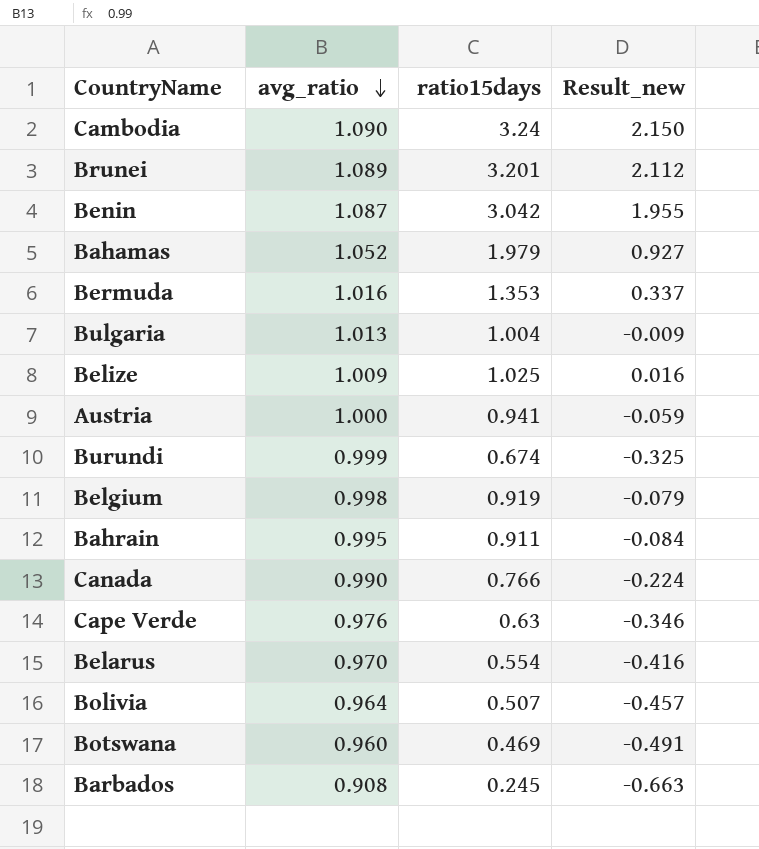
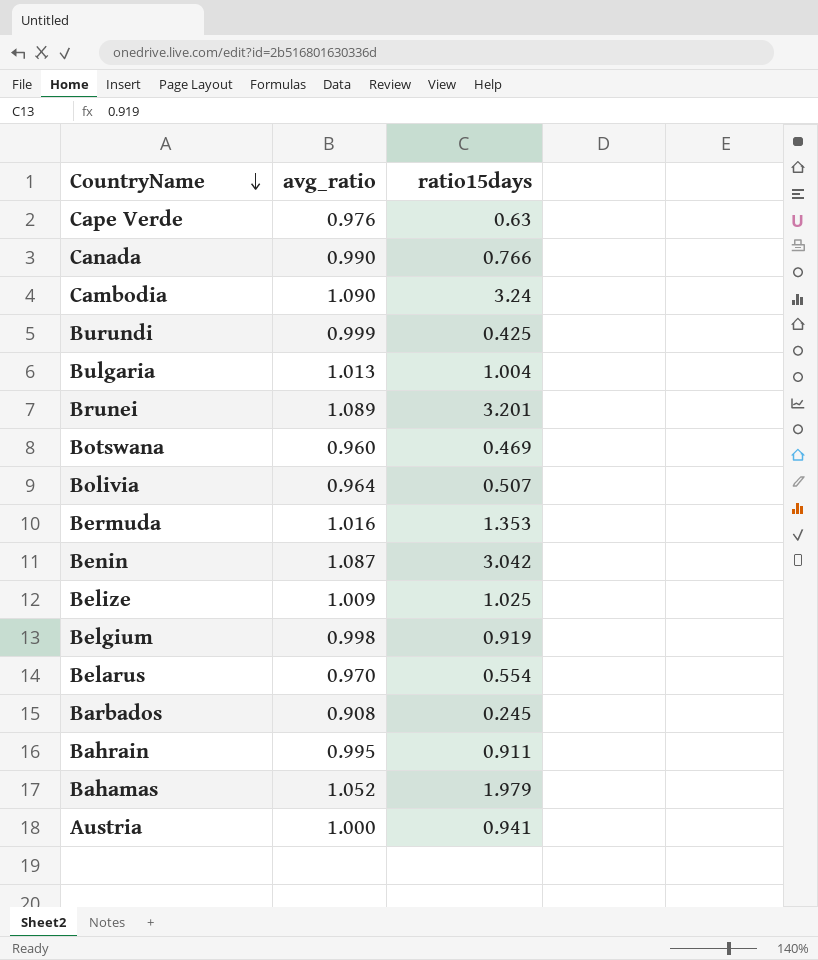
row order: avg_ratio descending -> CountryName descending
column Result_new | formula: [ratio15days] - [avg_ratio] -> none
Burundi | ratio15days: 0.674 -> 0.425

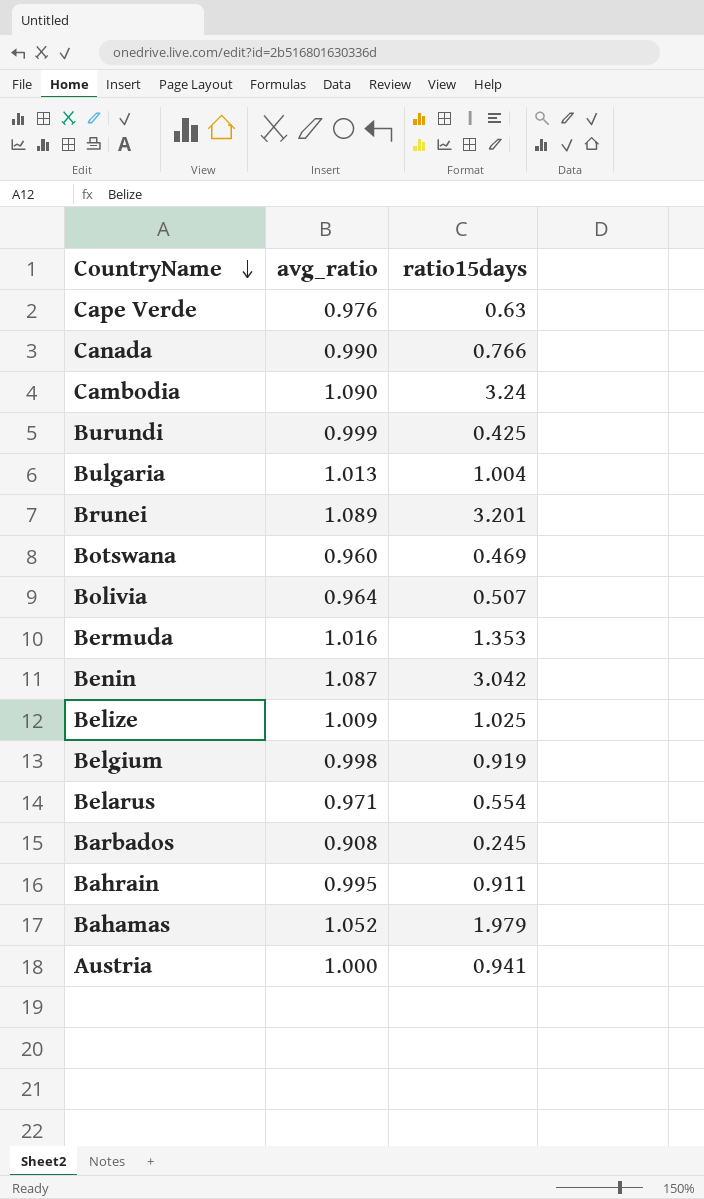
Belarus | avg_ratio: 0.970 -> 0.971

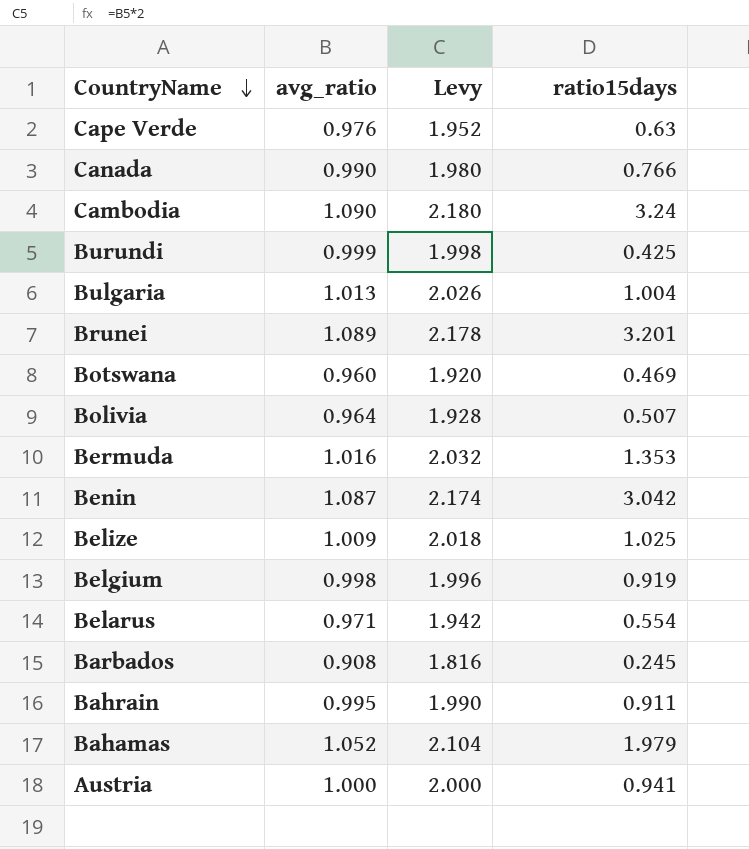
column Levy | formula: none -> [avg_ratio] * 2

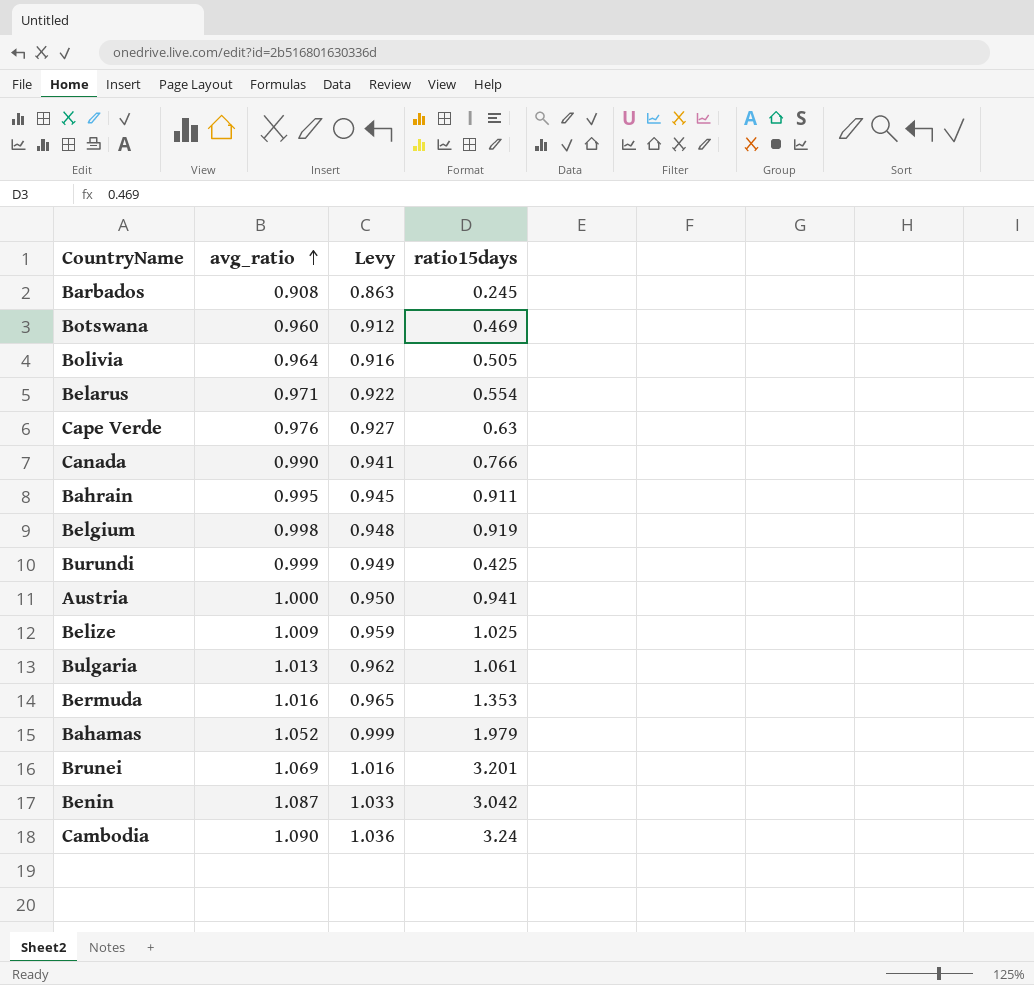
row order: CountryName descending -> avg_ratio ascending
column Levy | formula: [avg_ratio] * 2 -> [avg_ratio] * 0.95
Bolivia | ratio15days: 0.507 -> 0.505
Bulgaria | ratio15days: 1.004 -> 1.061
Brunei | avg_ratio: 1.089 -> 1.069

